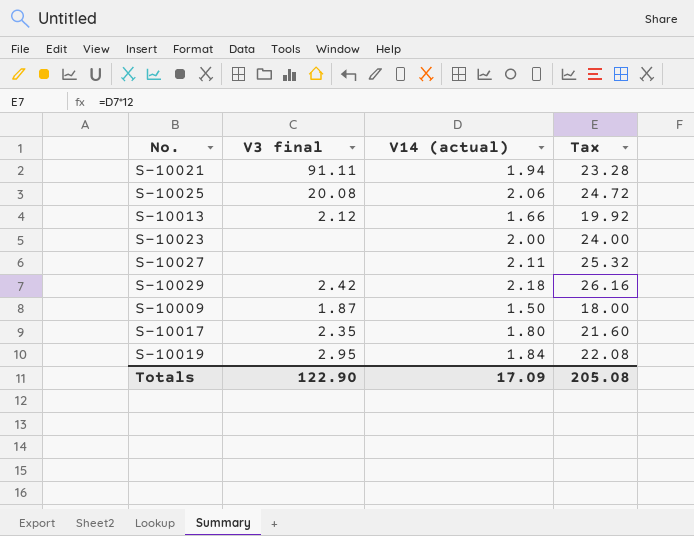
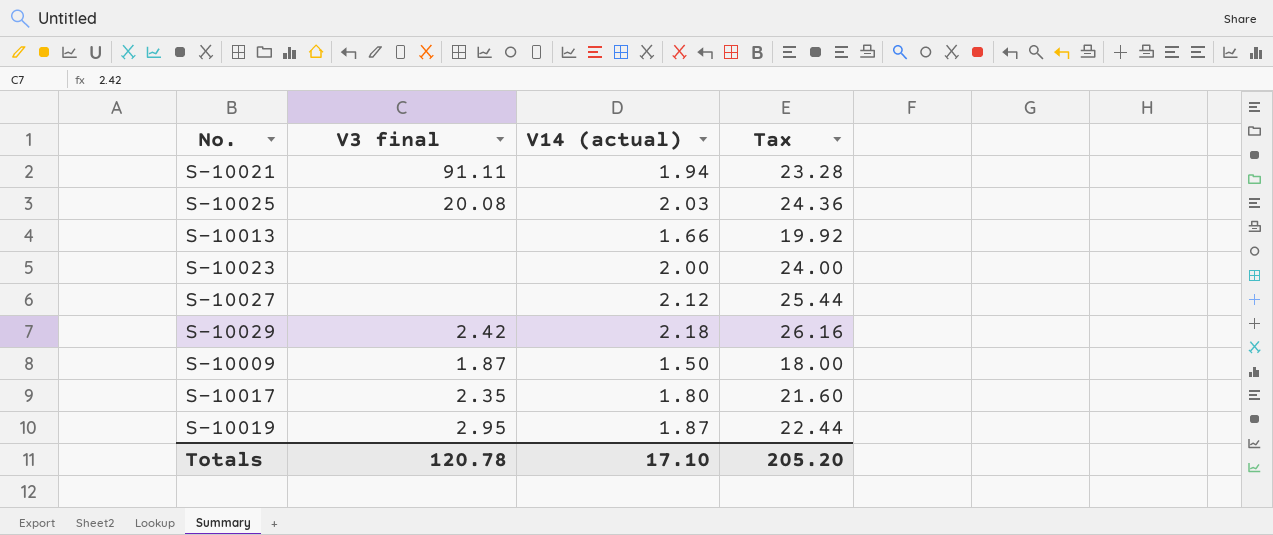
S-10025 | V14 (actual): 2.06 -> 2.03
S-10025 | Tax: 24.72 -> 24.36
S-10013 | V3 final: 2.12 -> none
S-10027 | V14 (actual): 2.11 -> 2.12
S-10027 | Tax: 25.32 -> 25.44
S-10019 | V14 (actual): 1.84 -> 1.87
S-10019 | Tax: 22.08 -> 22.44
Totals | V3 final: 122.90 -> 120.78
Totals | V14 (actual): 17.09 -> 17.10
Totals | Tax: 205.08 -> 205.20

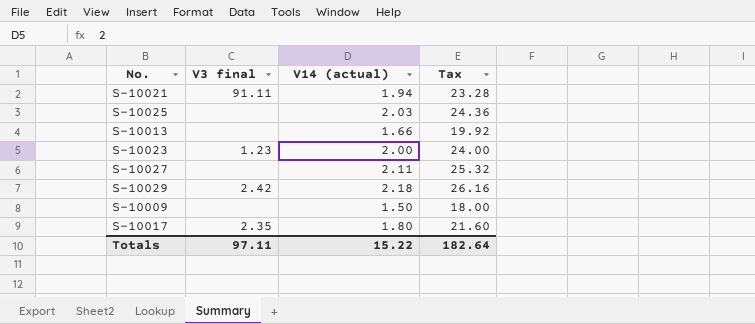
row S-10019: 2.95 | 1.87 | 22.44 -> none
S-10025 | V3 final: 20.08 -> none
S-10023 | V3 final: none -> 1.23
S-10027 | V14 (actual): 2.12 -> 2.11
S-10027 | Tax: 25.44 -> 25.32
S-10009 | V3 final: 1.87 -> none
Totals | V3 final: 120.78 -> 97.11
Totals | V14 (actual): 17.10 -> 15.22
Totals | Tax: 205.20 -> 182.64

